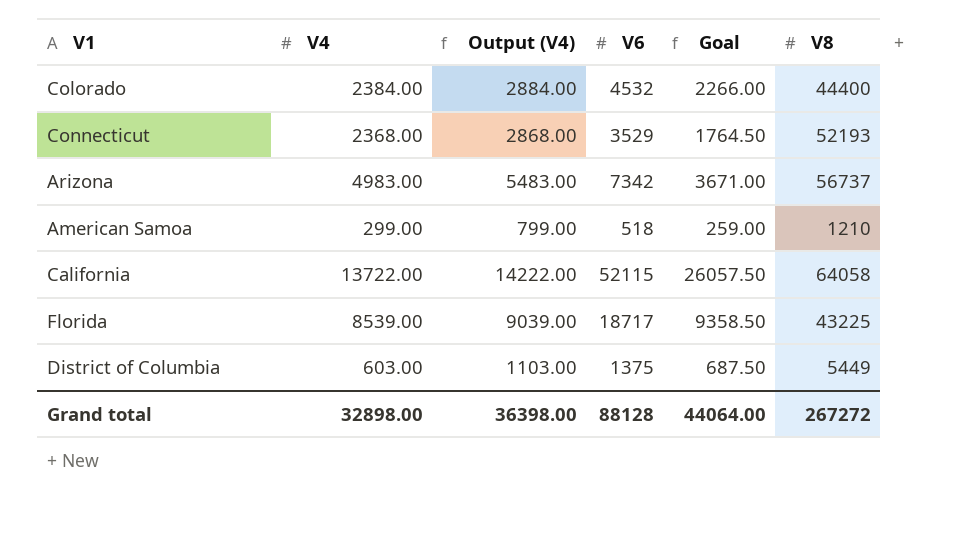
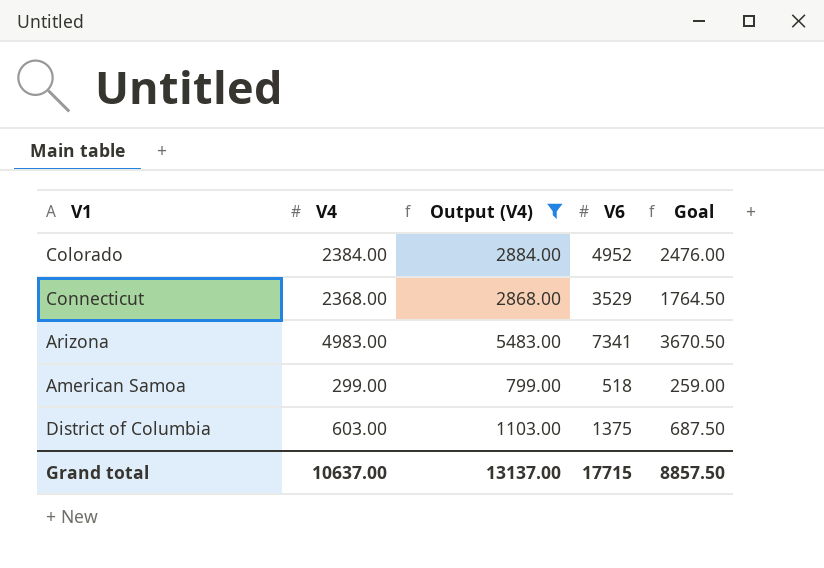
filter: none -> Output (V4) <= 5483.00
column V8 | position: 6 -> none
Colorado | V6: 4532 -> 4952
Colorado | Goal: 2266.00 -> 2476.00
Arizona | V6: 7342 -> 7341
Arizona | Goal: 3671.00 -> 3670.50
Grand total | V4: 32898.00 -> 10637.00
Grand total | Output (V4): 36398.00 -> 13137.00
Grand total | V6: 88128 -> 17715
Grand total | Goal: 44064.00 -> 8857.50

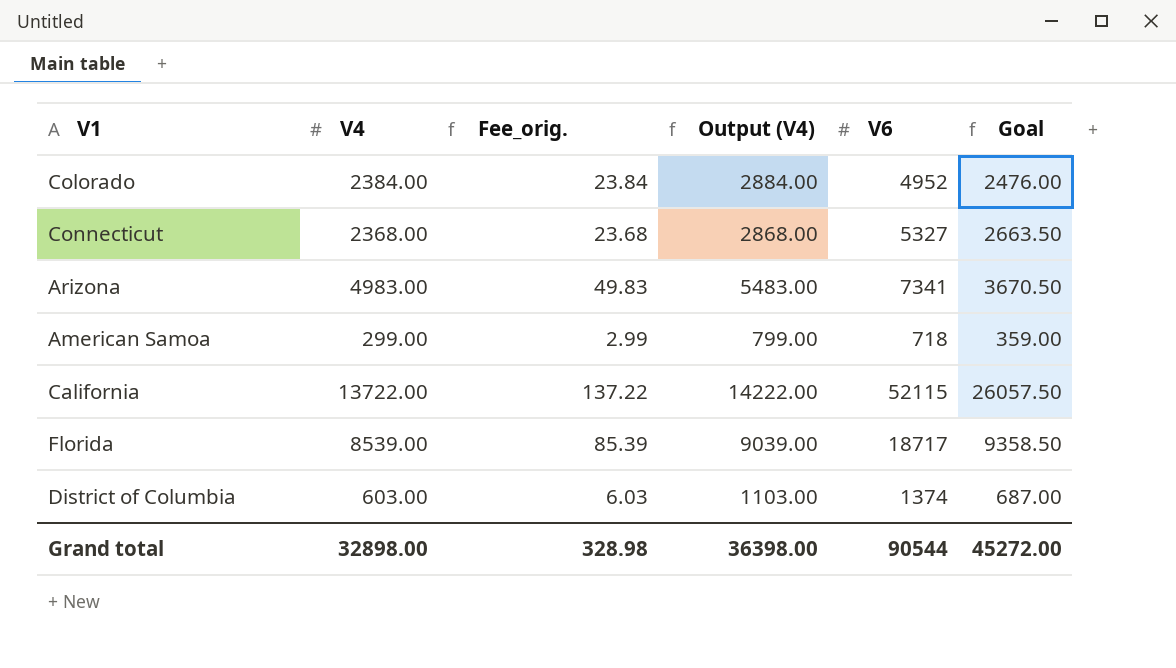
filter: Output (V4) <= 5483.00 -> none
column Fee_orig. | formula: none -> [V4] * 0.01
Connecticut | V6: 3529 -> 5327
Connecticut | Goal: 1764.50 -> 2663.50
American Samoa | V6: 518 -> 718
American Samoa | Goal: 259.00 -> 359.00
District of Columbia | V6: 1375 -> 1374
District of Columbia | Goal: 687.50 -> 687.00
Grand total | V4: 10637.00 -> 32898.00
Grand total | Output (V4): 13137.00 -> 36398.00
Grand total | V6: 17715 -> 90544
Grand total | Goal: 8857.50 -> 45272.00

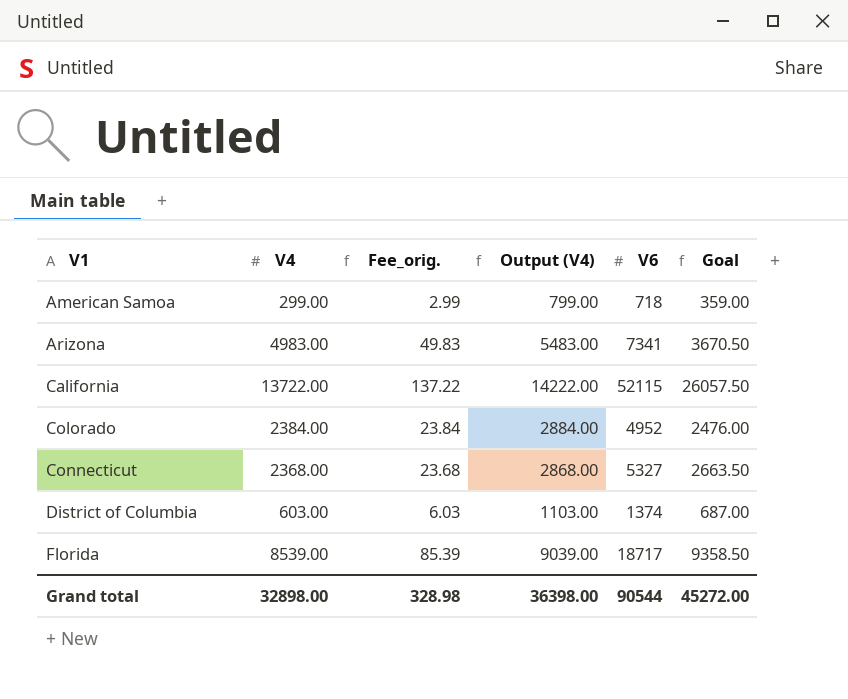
row order: none -> V1 ascending

